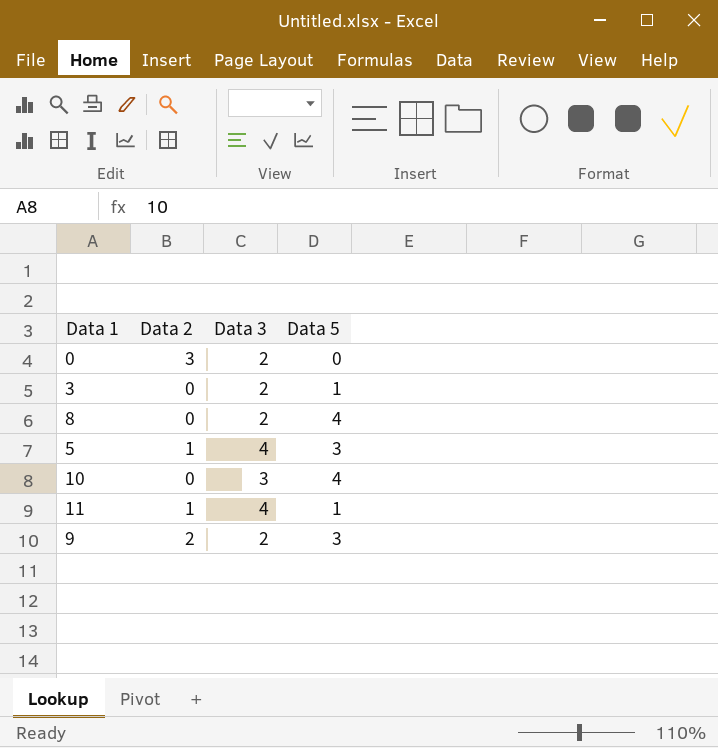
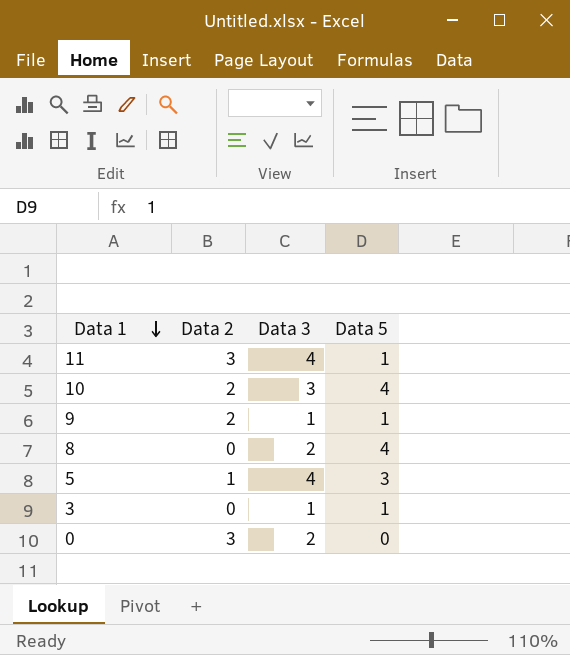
row order: none -> Data 1 descending
11 | Data 2: 1 -> 3
10 | Data 2: 0 -> 2
9 | Data 3: 2 -> 1
9 | Data 5: 3 -> 1
3 | Data 3: 2 -> 1

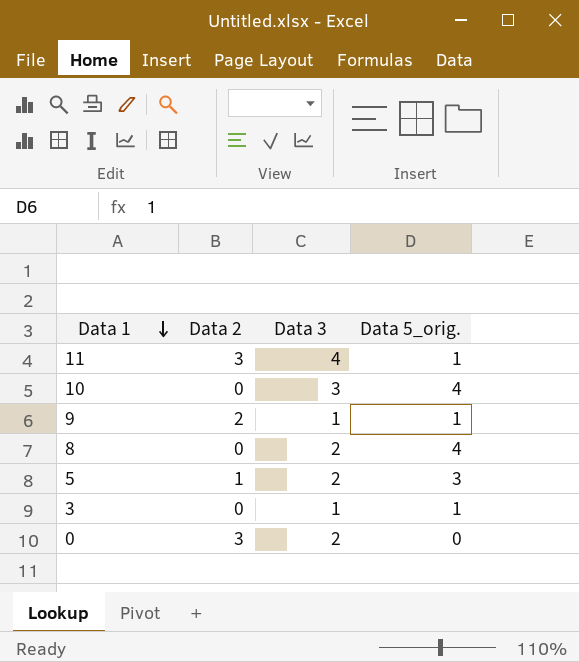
column name: Data 5 -> Data 5_orig.
10 | Data 2: 2 -> 0
5 | Data 3: 4 -> 2

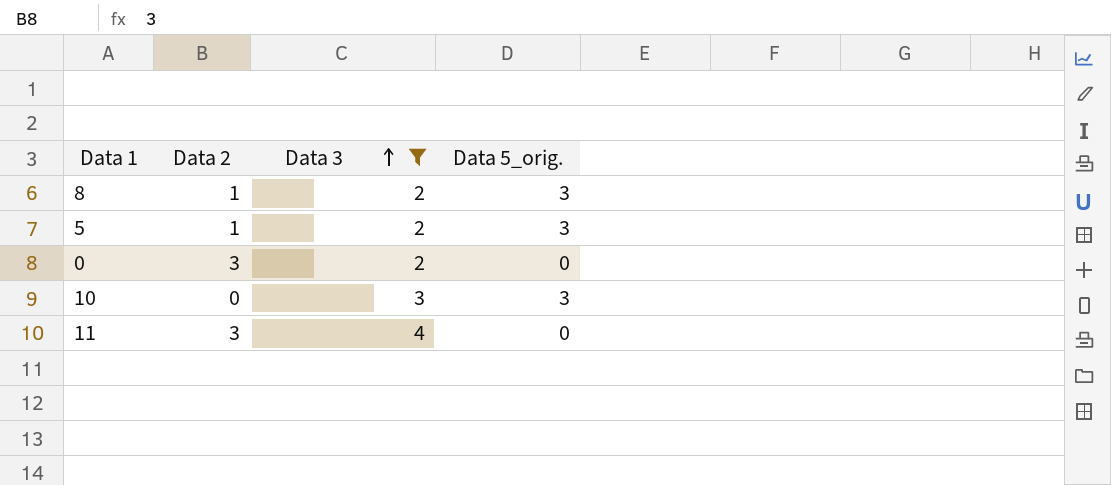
filter: none -> Data 3 != 1
row order: Data 1 descending -> Data 3 ascending
8 | Data 2: 0 -> 1
8 | Data 5_orig.: 4 -> 3
10 | Data 5_orig.: 4 -> 3
11 | Data 5_orig.: 1 -> 0

